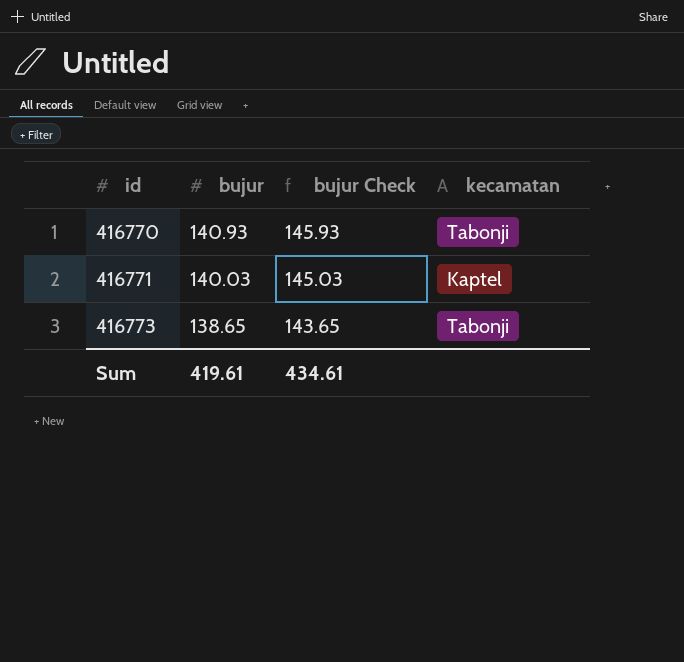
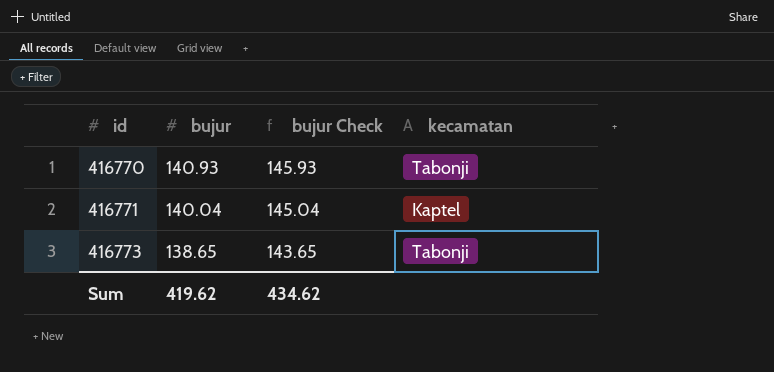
416771 | bujur: 140.03 -> 140.04
416771 | bujur Check: 145.03 -> 145.04
Sum | bujur: 419.61 -> 419.62
Sum | bujur Check: 434.61 -> 434.62

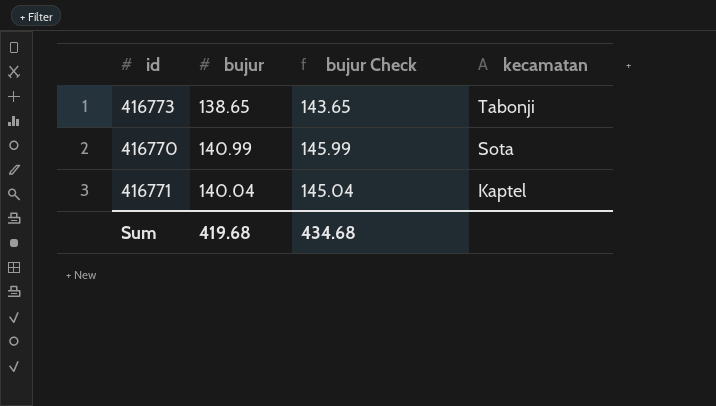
row order: id ascending -> kecamatan descending
416770 | bujur: 140.93 -> 140.99
416770 | bujur Check: 145.93 -> 145.99
416770 | kecamatan: Tabonji -> Sota
Sum | bujur: 419.62 -> 419.68
Sum | bujur Check: 434.62 -> 434.68

